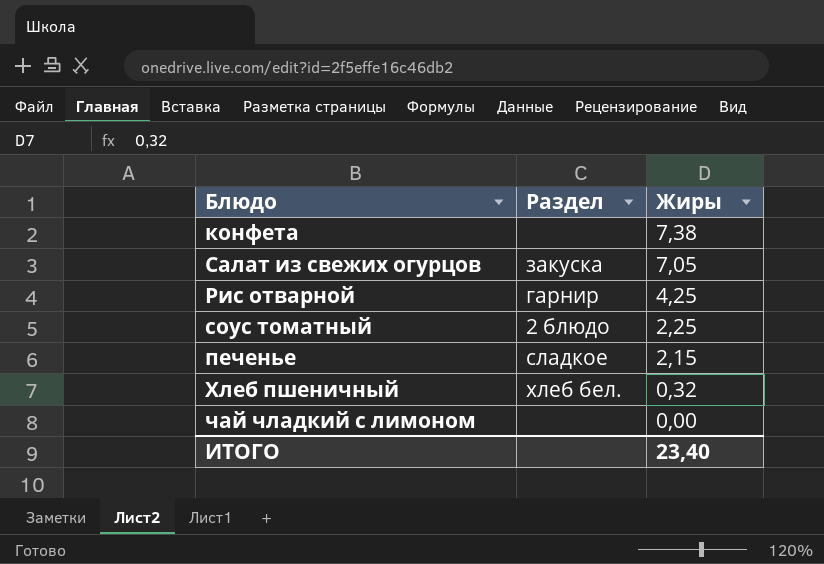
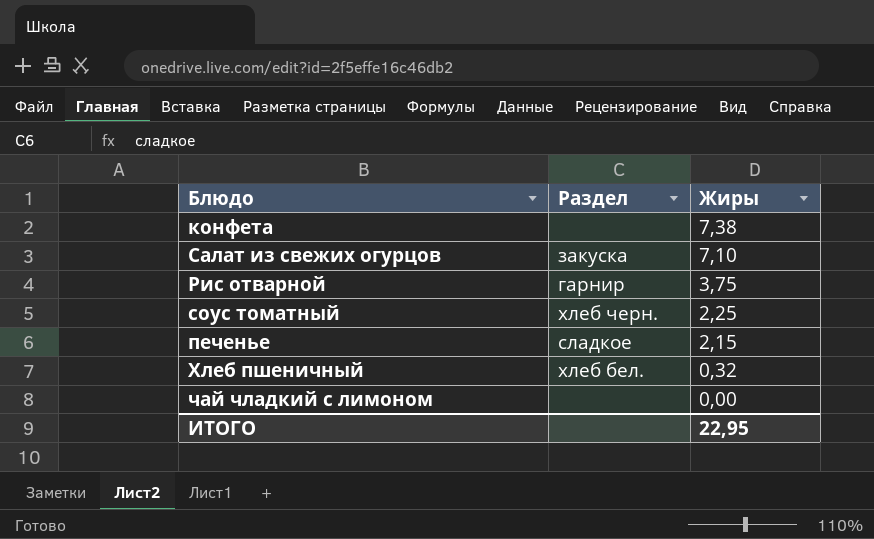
Салат из свежих огурцов | Жиры: 7,05 -> 7,10
Рис отварной | Жиры: 4,25 -> 3,75
соус томатный | Раздел: 2 блюдо -> хлеб черн.
ИТОГО | Жиры: 23,40 -> 22,95

